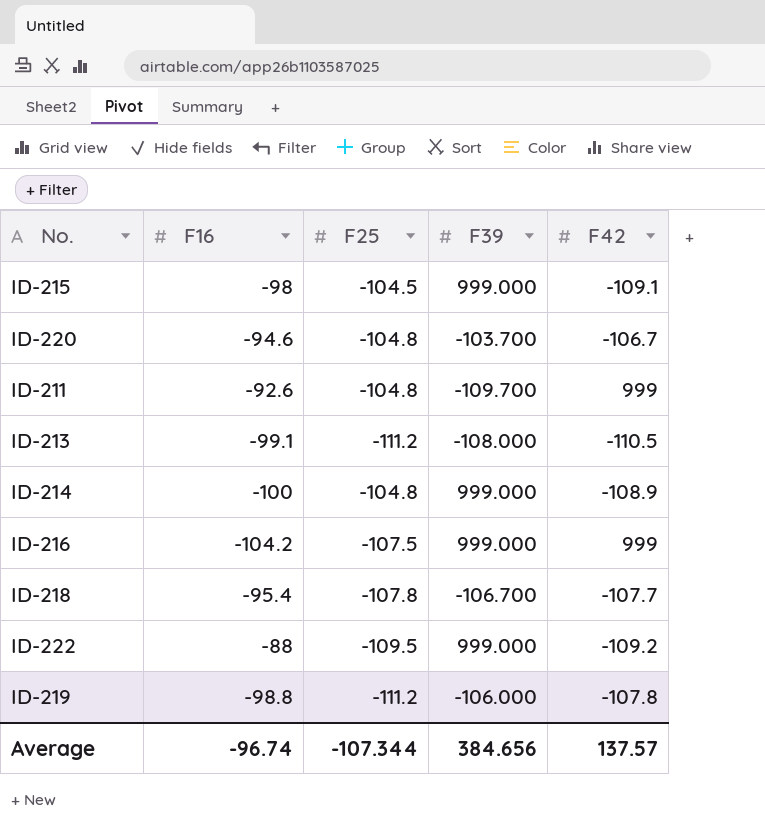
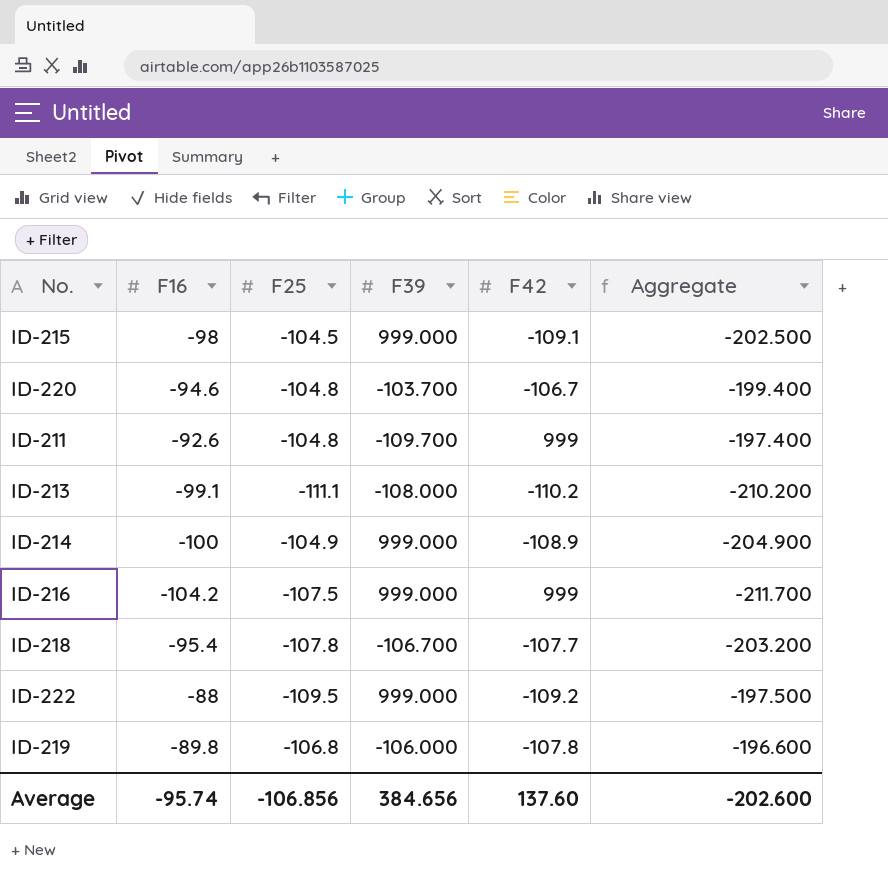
column Aggregate | formula: none -> [F16] + [F25]
ID-213 | F25: -111.2 -> -111.1
ID-213 | F42: -110.5 -> -110.2
ID-214 | F25: -104.8 -> -104.9
ID-219 | F16: -98.8 -> -89.8
ID-219 | F25: -111.2 -> -106.8
Average | F16: -96.74 -> -95.74
Average | F25: -107.344 -> -106.856
Average | F42: 137.57 -> 137.60

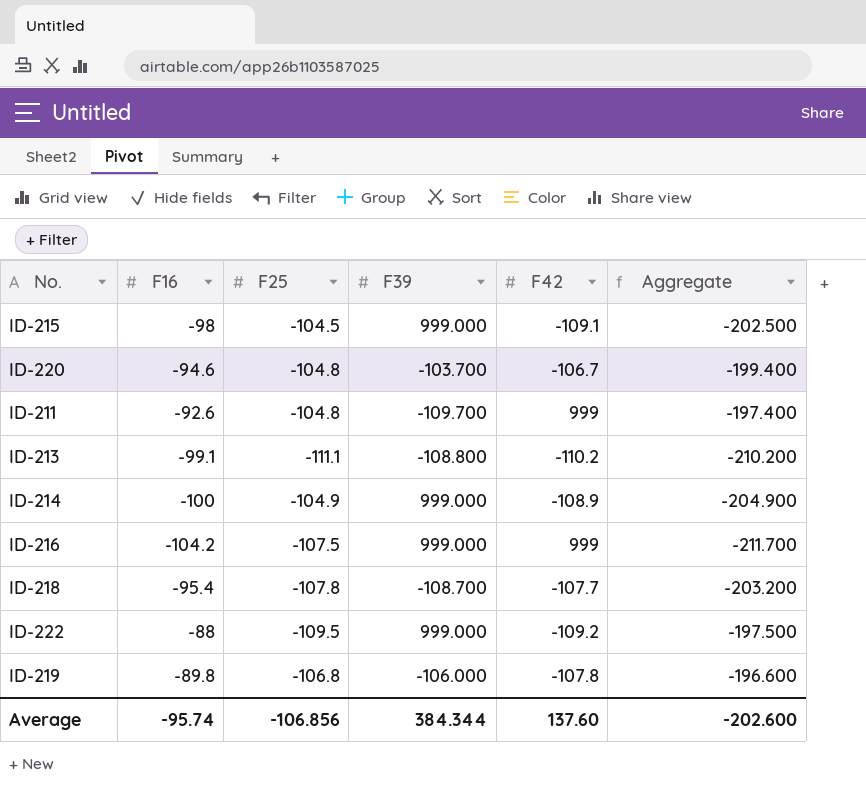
ID-213 | F39: -108.000 -> -108.800
ID-218 | F39: -106.700 -> -108.700
Average | F39: 384.656 -> 384.344

